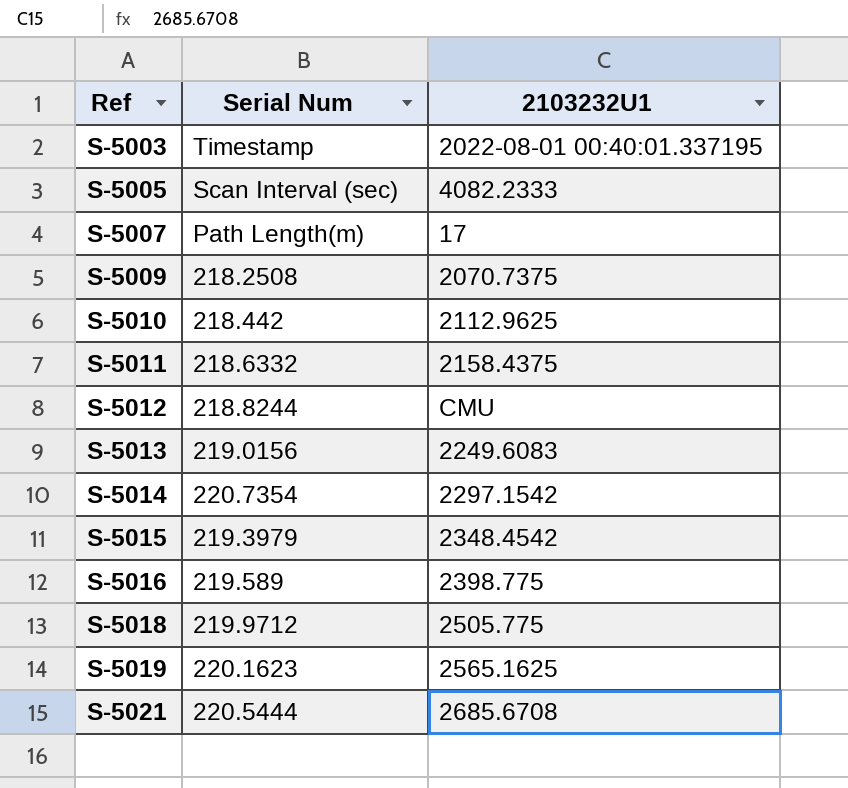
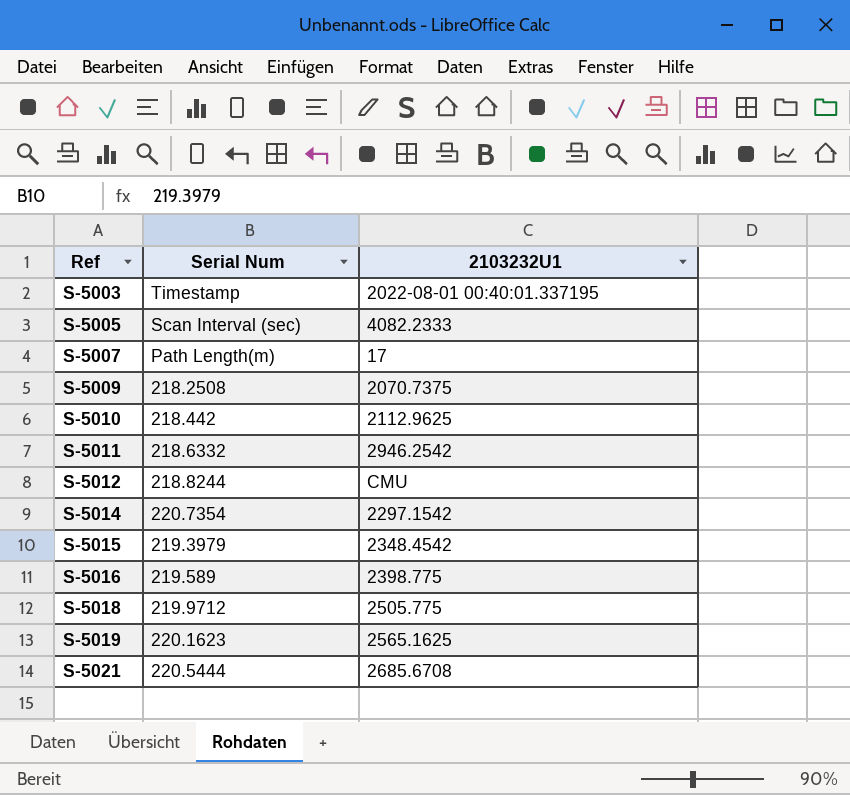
row S-5013: 219.0156 | 2249.6083 -> none
S-5011 | 2103232U1: 2158.4375 -> 2946.2542

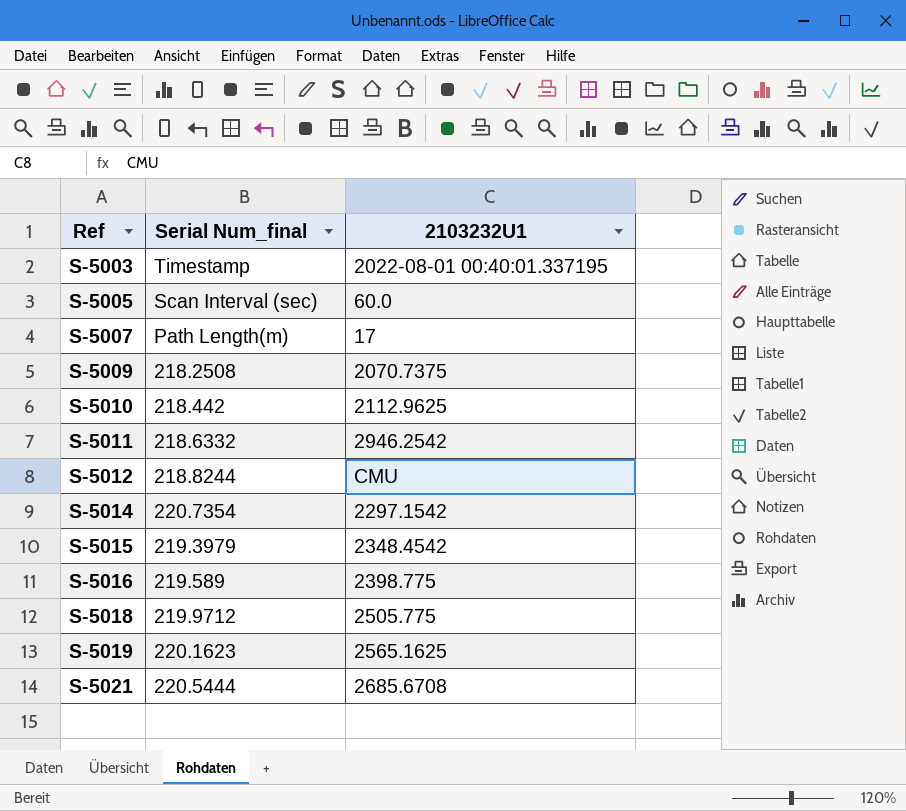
column name: Serial Num -> Serial Num_final
S-5005 | 2103232U1: 4082.2333 -> 60.0

